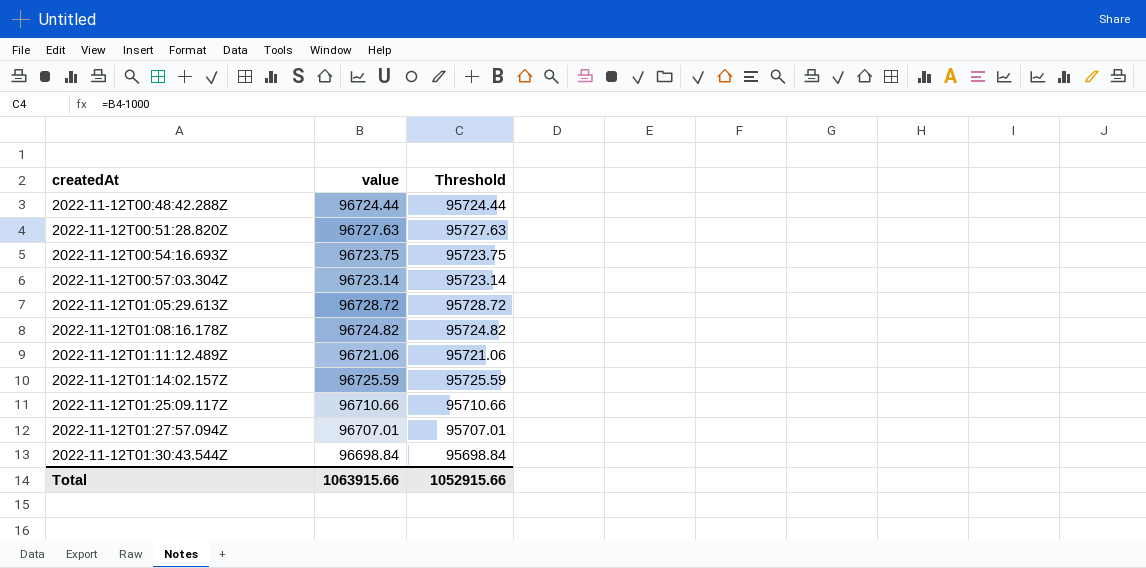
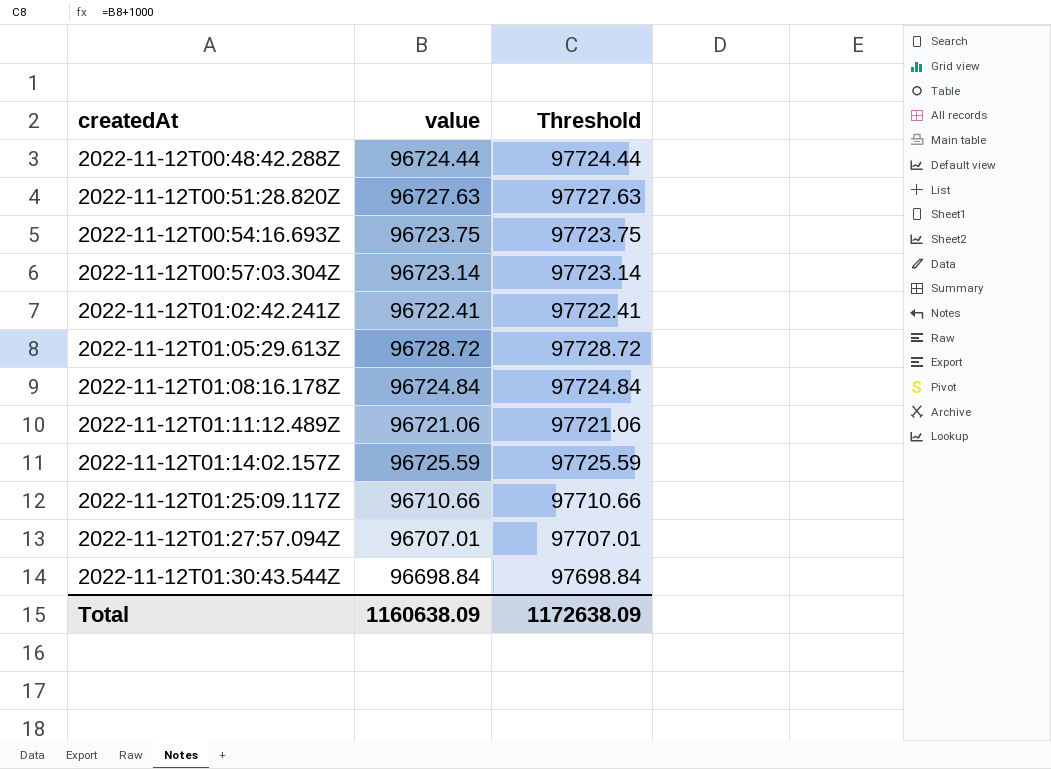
column Threshold | formula: [value] - 1000 -> [value] + 1000
row 2022-11-12T01:02:42.241Z: none -> 96722.41 | 97722.41
2022-11-12T01:08:16.178Z | value: 96724.82 -> 96724.84
Total | value: 1063915.66 -> 1160638.09
Total | Threshold: 1052915.66 -> 1172638.09

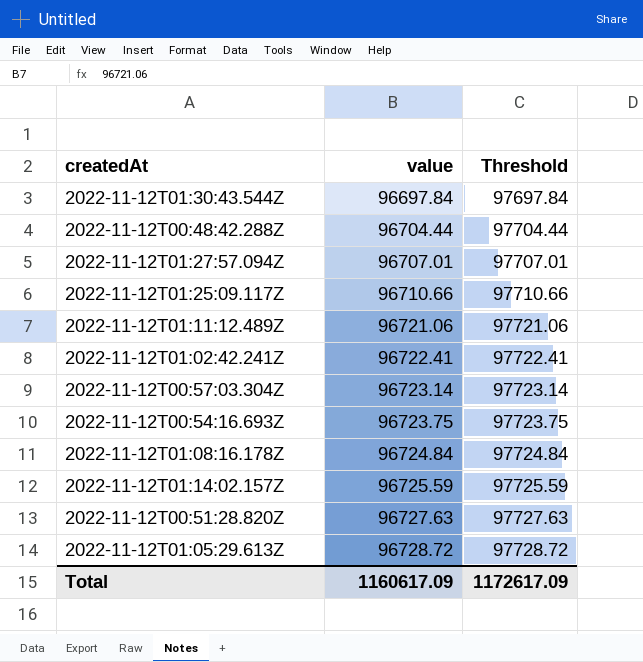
row order: createdAt ascending -> value ascending
2022-11-12T01:30:43.544Z | value: 96698.84 -> 96697.84
2022-11-12T01:30:43.544Z | Threshold: 97698.84 -> 97697.84
2022-11-12T00:48:42.288Z | value: 96724.44 -> 96704.44
2022-11-12T00:48:42.288Z | Threshold: 97724.44 -> 97704.44
Total | value: 1160638.09 -> 1160617.09
Total | Threshold: 1172638.09 -> 1172617.09

